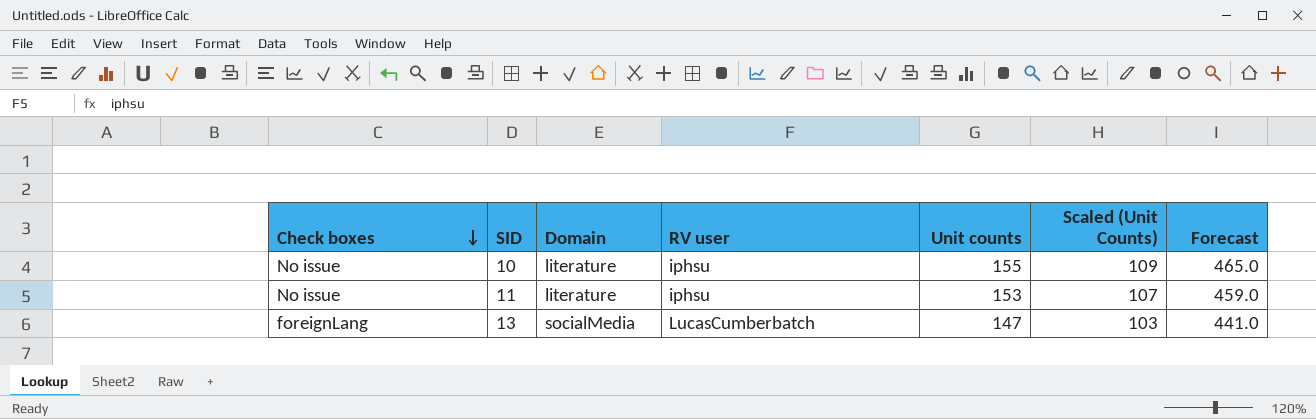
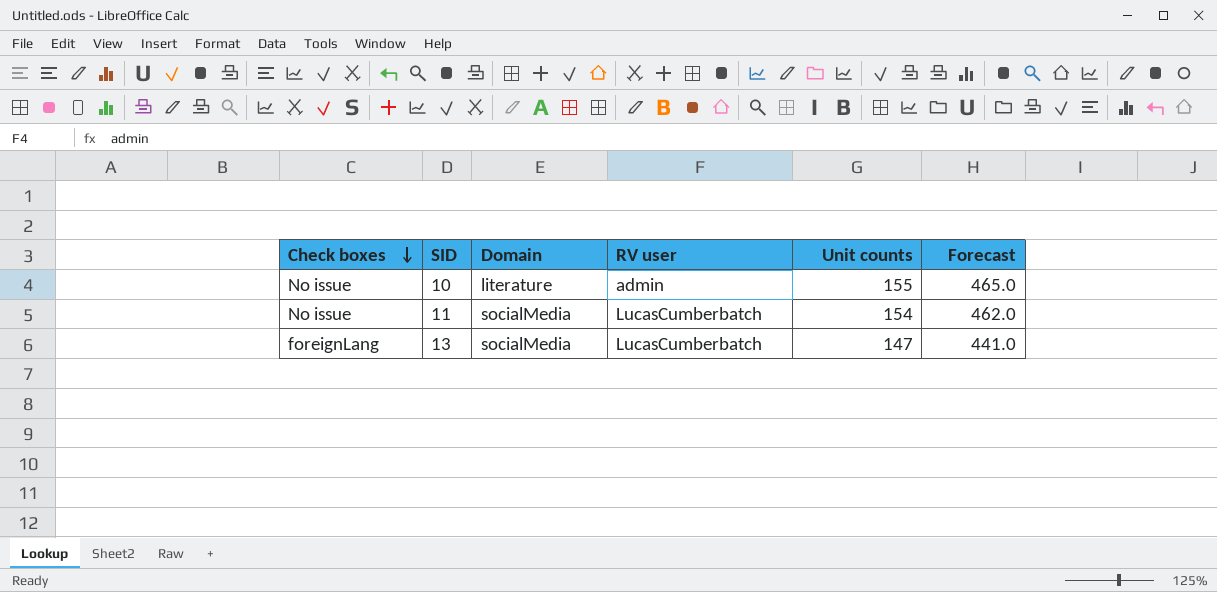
column Scaled (Unit Counts) | formula: [Unit counts] * 0.7 -> none
10 | RV user: iphsu -> admin
11 | Domain: literature -> socialMedia
11 | RV user: iphsu -> LucasCumberbatch
11 | Unit counts: 153 -> 154
11 | Forecast: 459.0 -> 462.0

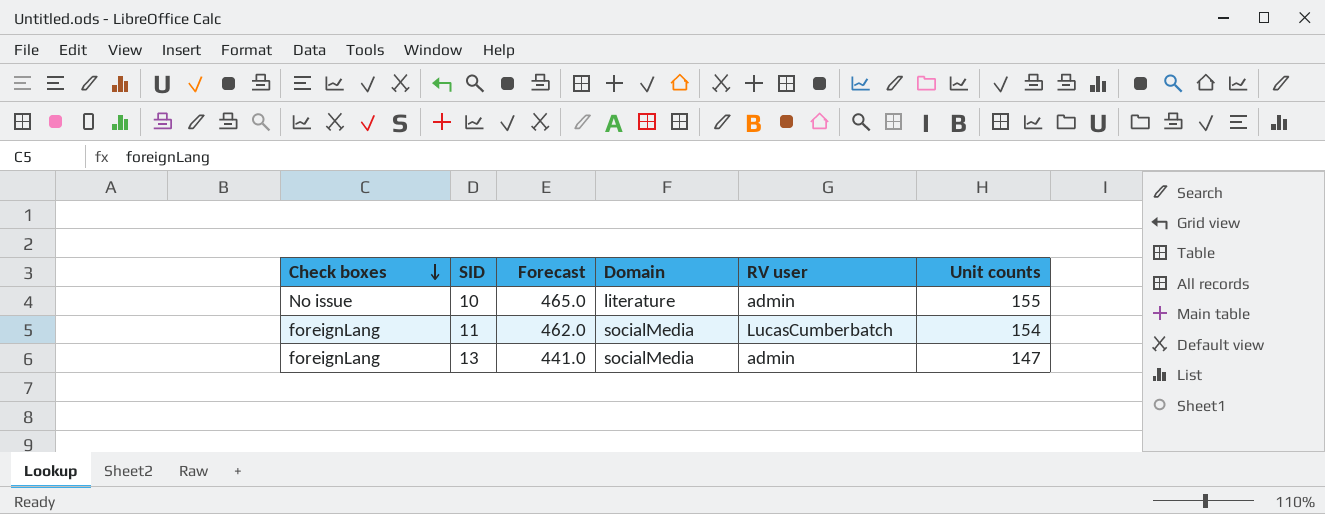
column Forecast | position: 6 -> 3
11 | Check boxes: No issue -> foreignLang
13 | RV user: LucasCumberbatch -> admin

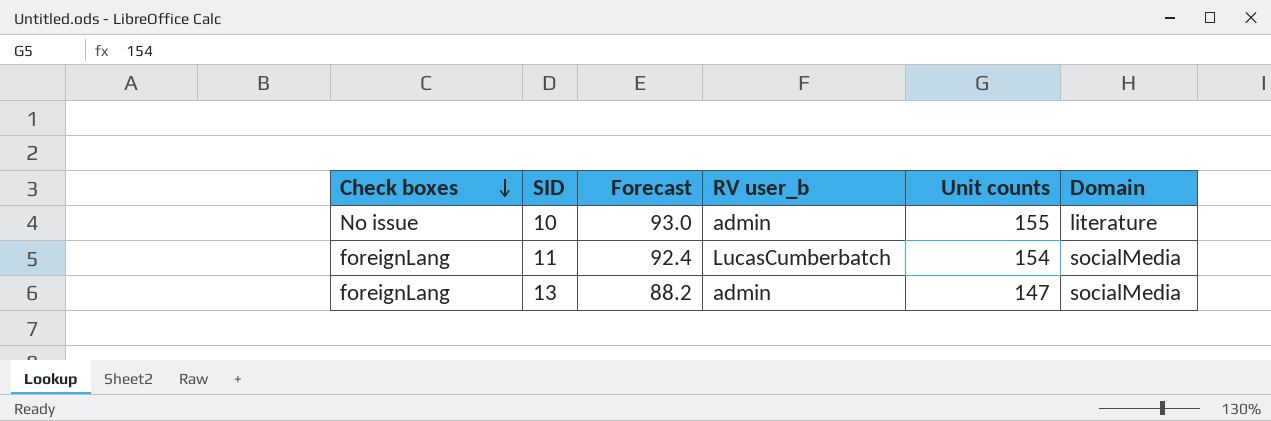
column Forecast | formula: [Unit counts] * 3 -> [Unit counts] * 0.6
column name: RV user -> RV user_b
column Domain | position: 4 -> 6

